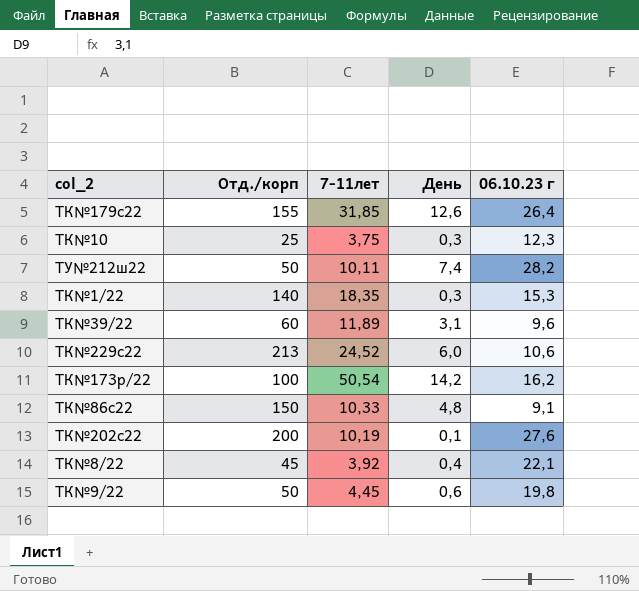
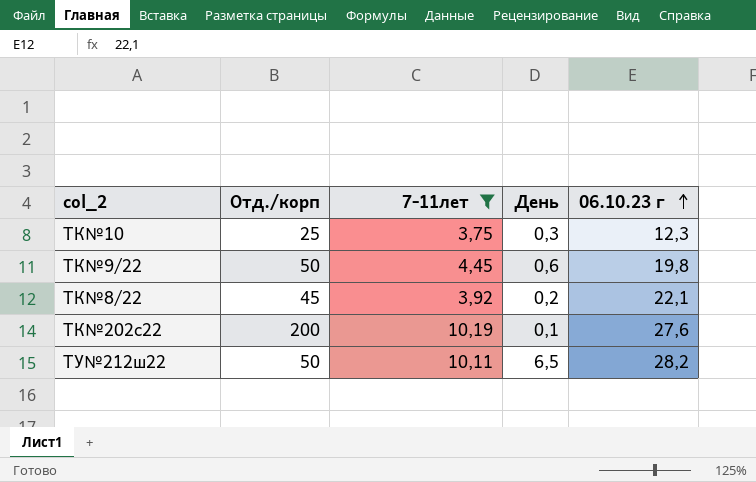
filter: none -> 7-11лет <= 10,19
row order: none -> 06.10.23 г ascending
ТК№8/22 | День: 0,4 -> 0,2
ТУ№212ш22 | День: 7,4 -> 6,5

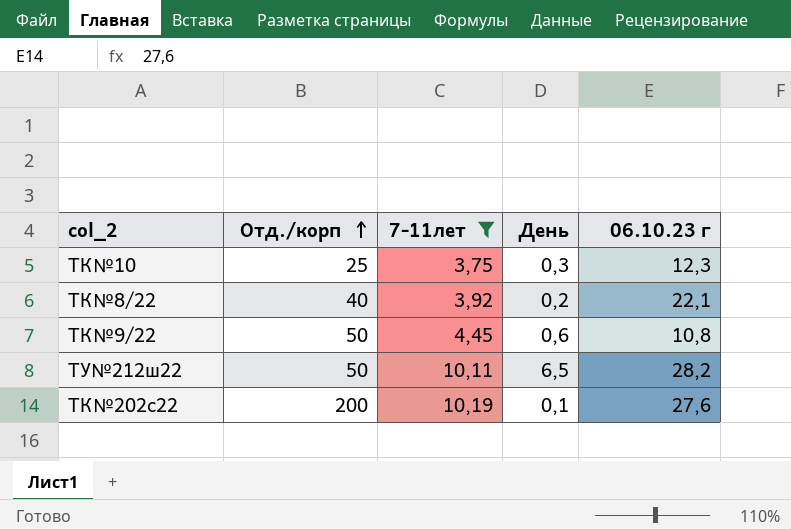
row order: 06.10.23 г ascending -> Отд./корп ascending
ТК№8/22 | Отд./корп: 45 -> 40
ТК№9/22 | 06.10.23 г: 19,8 -> 10,8

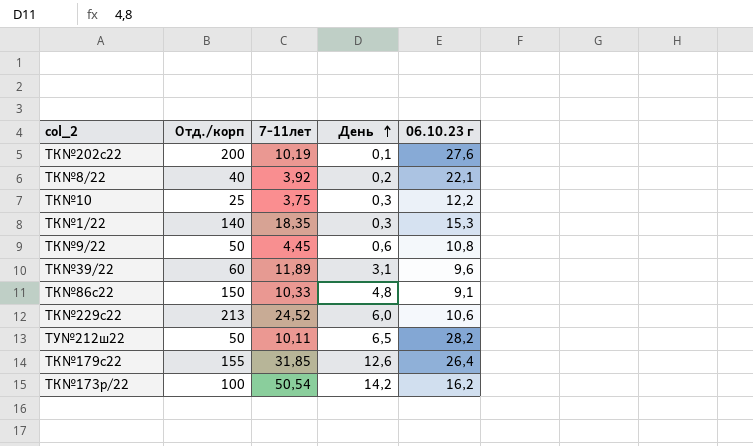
filter: 7-11лет <= 10,19 -> none
row order: Отд./корп ascending -> День ascending
ТК№10 | 06.10.23 г: 12,3 -> 12,2

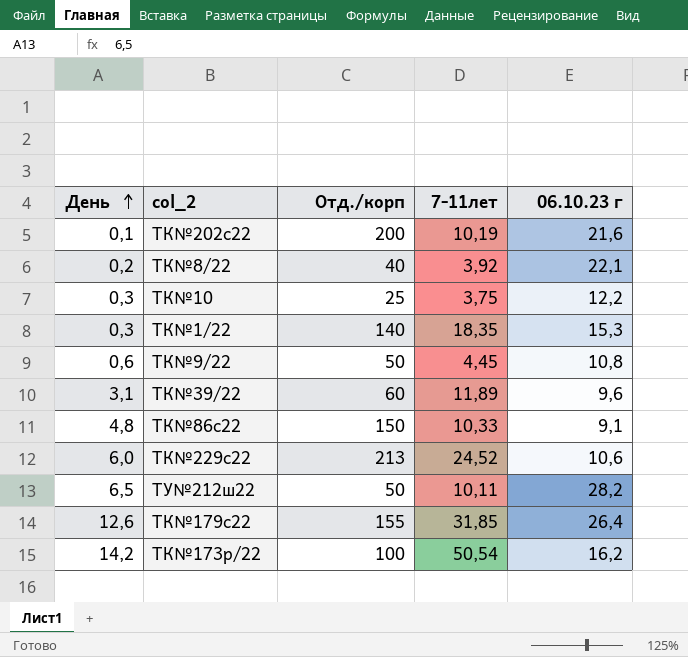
column День | position: 4 -> 1
ТК№202с22 | 06.10.23 г: 27,6 -> 21,6

